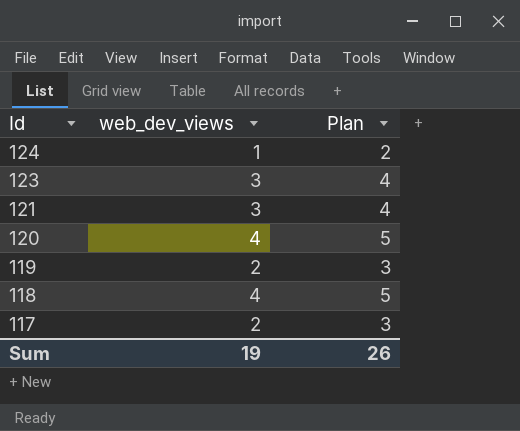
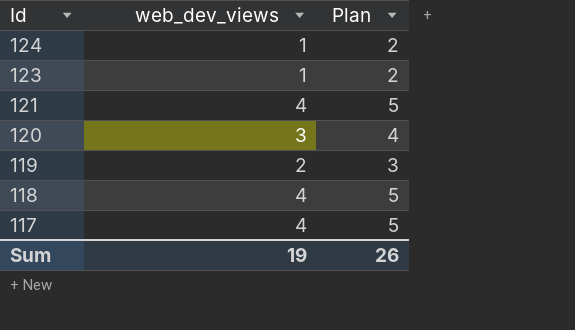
123 | web_dev_views: 3 -> 1
123 | Plan: 4 -> 2
121 | web_dev_views: 3 -> 4
121 | Plan: 4 -> 5
120 | web_dev_views: 4 -> 3
120 | Plan: 5 -> 4
117 | web_dev_views: 2 -> 4
117 | Plan: 3 -> 5

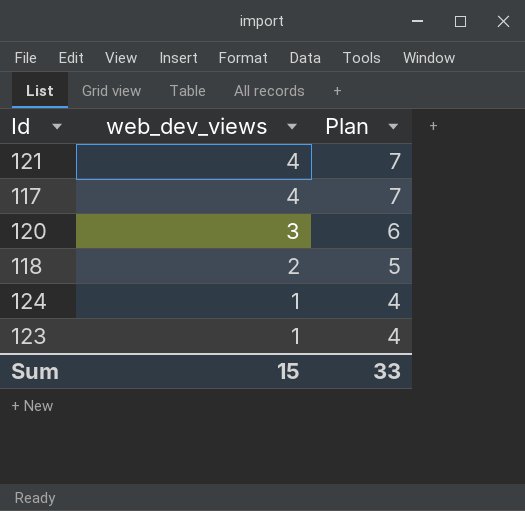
row order: Id descending -> web_dev_views descending
column Plan | formula: [web_dev_views] + 1 -> [web_dev_views] + 3
row 119: 2 | 3 -> none
118 | web_dev_views: 4 -> 2
Sum | web_dev_views: 19 -> 15
Sum | Plan: 26 -> 33

